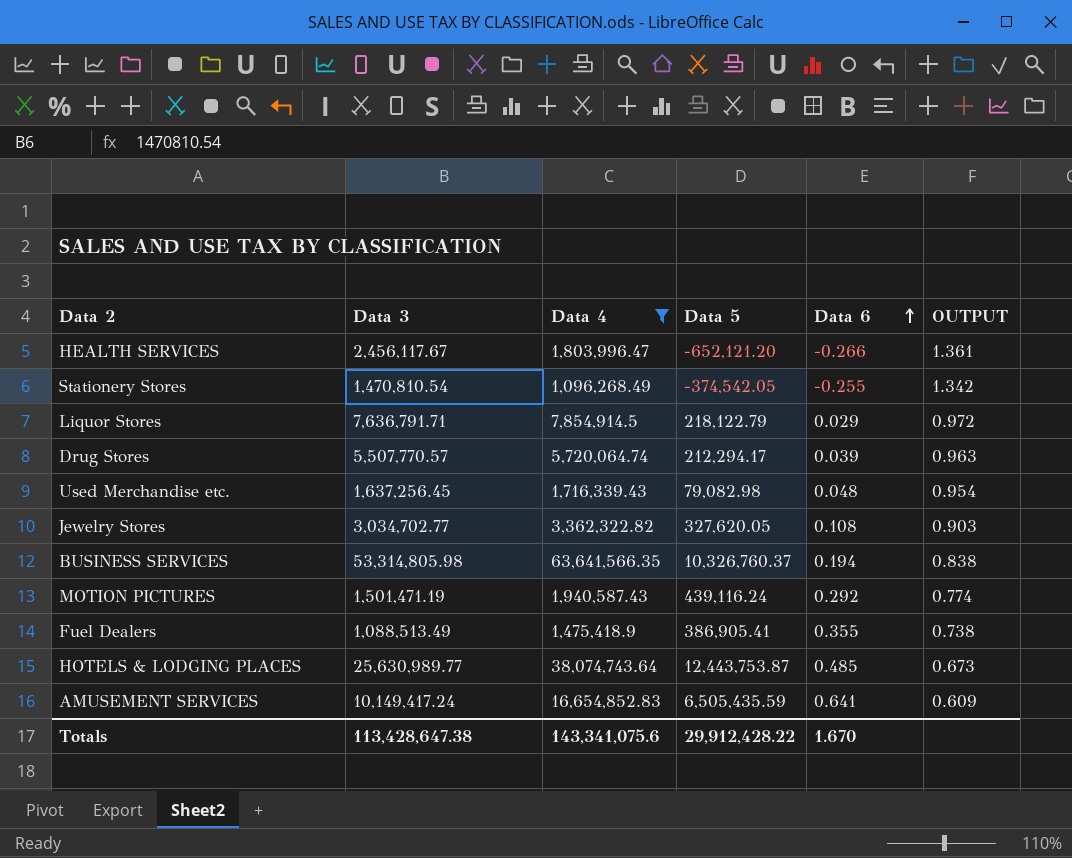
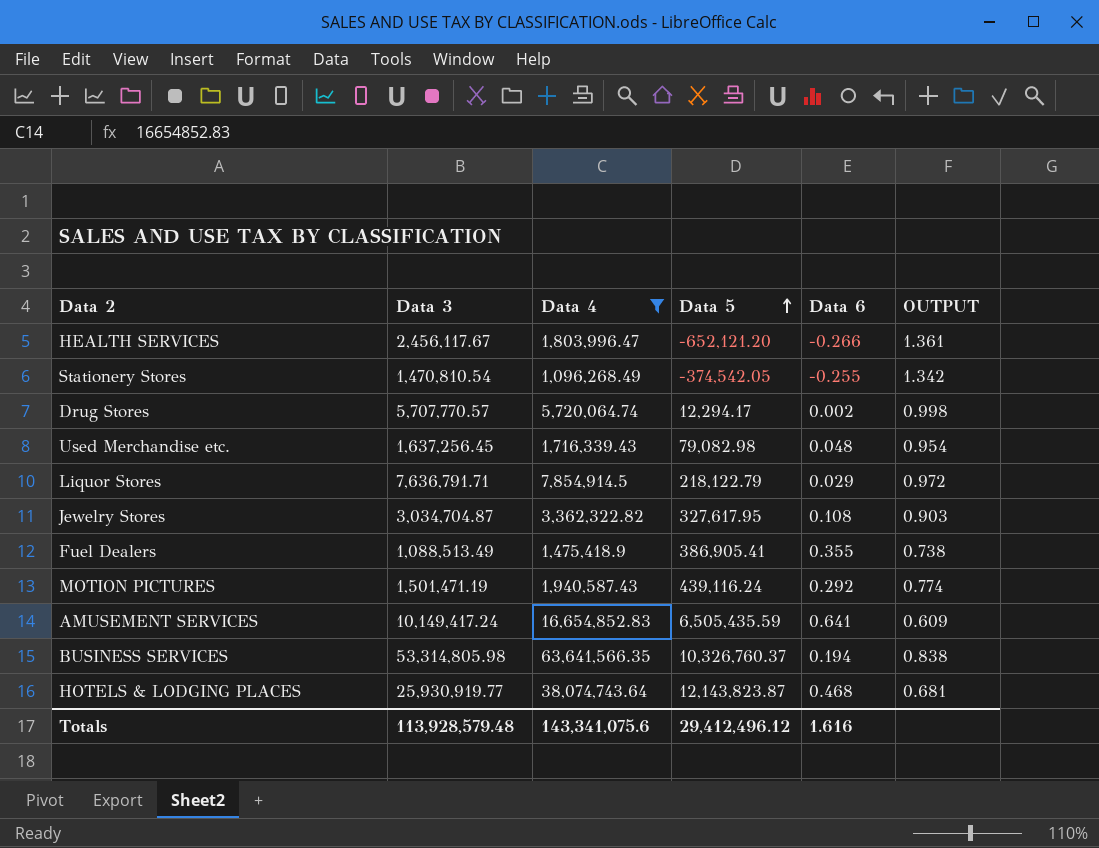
row order: Data 6 ascending -> Data 5 ascending
Drug Stores | Data 3: 5,507,770.57 -> 5,707,770.57
Drug Stores | Data 5: 212,294.17 -> 12,294.17
Drug Stores | Data 6: 0.039 -> 0.002
Drug Stores | OUTPUT: 0.963 -> 0.998
Jewelry Stores | Data 3: 3,034,702.77 -> 3,034,704.87
Jewelry Stores | Data 5: 327,620.05 -> 327,617.95
HOTELS & LODGING PLACES | Data 3: 25,630,989.77 -> 25,930,919.77
HOTELS & LODGING PLACES | Data 5: 12,443,753.87 -> 12,143,823.87
HOTELS & LODGING PLACES | Data 6: 0.485 -> 0.468
HOTELS & LODGING PLACES | OUTPUT: 0.673 -> 0.681
Totals | Data 3: 113,428,647.38 -> 113,928,579.48
Totals | Data 5: 29,912,428.22 -> 29,412,496.12
Totals | Data 6: 1.670 -> 1.616

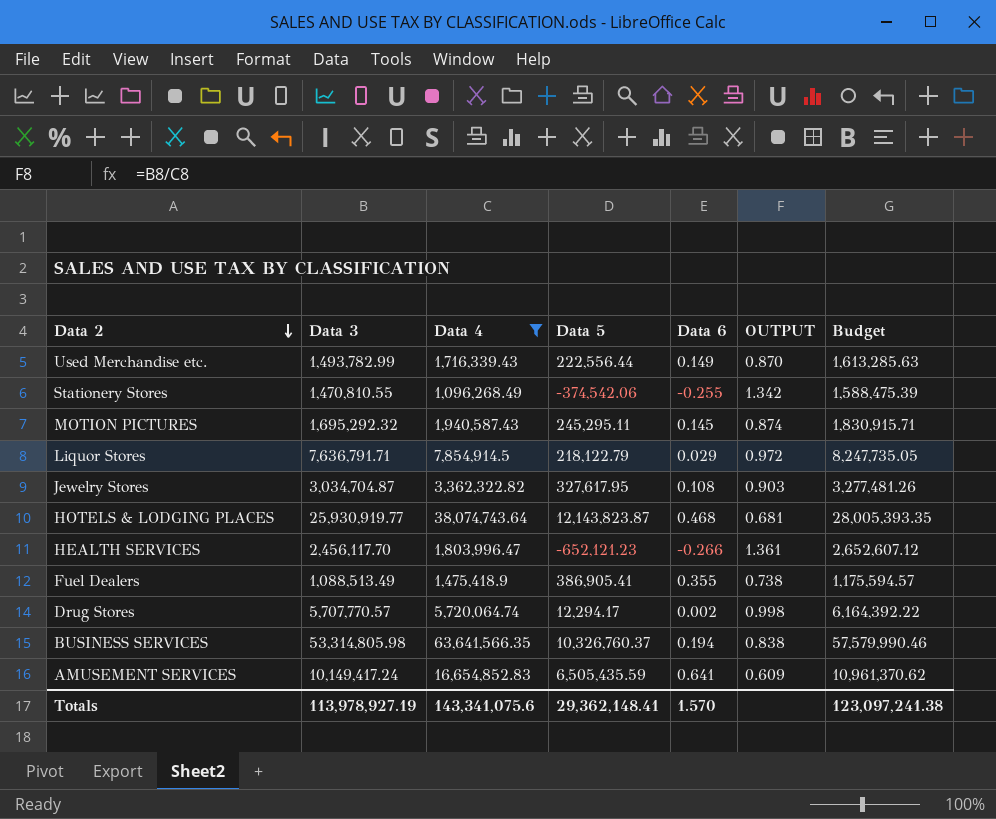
row order: Data 5 ascending -> Data 2 descending
column Budget | formula: none -> [Data 3] * 1.08
Used Merchandise etc. | Data 3: 1,637,256.45 -> 1,493,782.99
Used Merchandise etc. | Data 5: 79,082.98 -> 222,556.44
Used Merchandise etc. | Data 6: 0.048 -> 0.149
Used Merchandise etc. | OUTPUT: 0.954 -> 0.870
Stationery Stores | Data 3: 1,470,810.54 -> 1,470,810.55
Stationery Stores | Data 5: -374,542.05 -> -374,542.06
MOTION PICTURES | Data 3: 1,501,471.19 -> 1,695,292.32
MOTION PICTURES | Data 5: 439,116.24 -> 245,295.11
MOTION PICTURES | Data 6: 0.292 -> 0.145
MOTION PICTURES | OUTPUT: 0.774 -> 0.874
HEALTH SERVICES | Data 3: 2,456,117.67 -> 2,456,117.70
HEALTH SERVICES | Data 5: -652,121.20 -> -652,121.23
Totals | Data 3: 113,928,579.48 -> 113,978,927.19
Totals | Data 5: 29,412,496.12 -> 29,362,148.41
Totals | Data 6: 1.616 -> 1.570

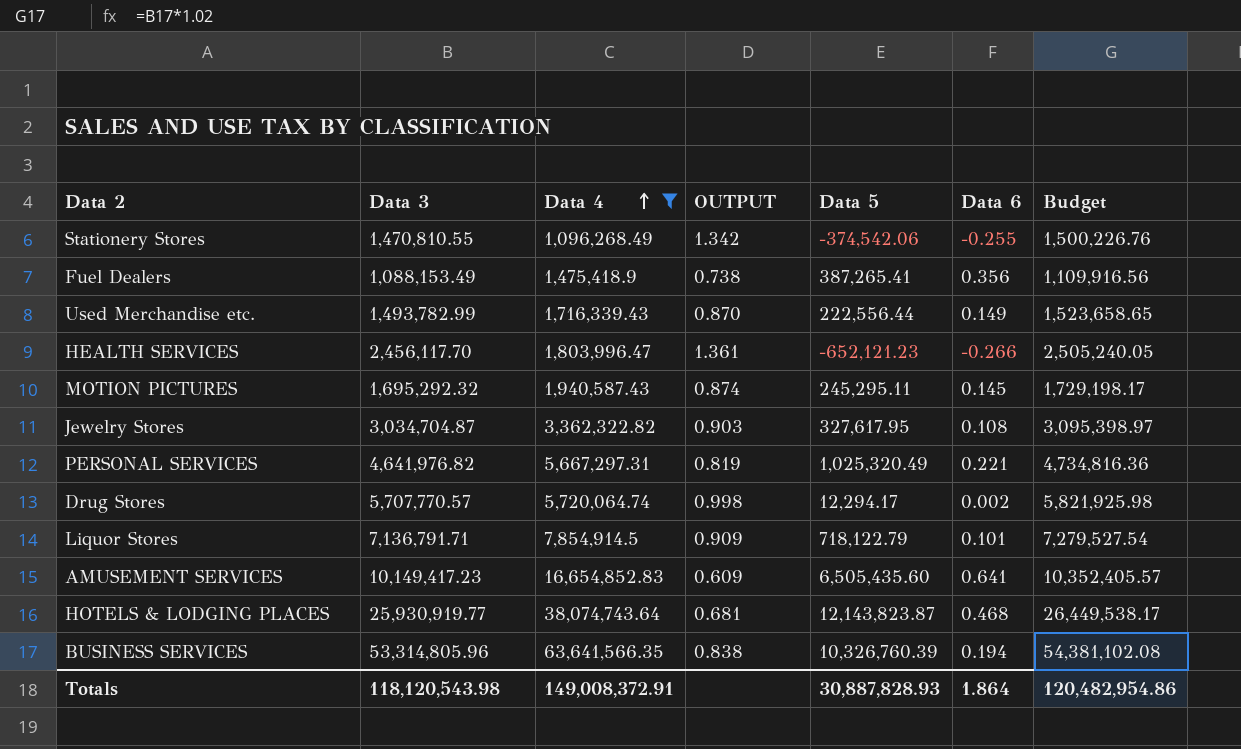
row order: Data 2 descending -> Data 4 ascending
column OUTPUT | position: 6 -> 4
column Budget | formula: [Data 3] * 1.08 -> [Data 3] * 1.02
Fuel Dealers | Data 3: 1,088,513.49 -> 1,088,153.49
Fuel Dealers | Data 5: 386,905.41 -> 387,265.41
Fuel Dealers | Data 6: 0.355 -> 0.356
row PERSONAL SERVICES: none -> 4,641,976.82 | 5,667,297.31 | 0.819 | 1,025,320.49 | 0.221 | 4,734,816.36
Liquor Stores | Data 3: 7,636,791.71 -> 7,136,791.71
Liquor Stores | OUTPUT: 0.972 -> 0.909
Liquor Stores | Data 5: 218,122.79 -> 718,122.79
Liquor Stores | Data 6: 0.029 -> 0.101
AMUSEMENT SERVICES | Data 3: 10,149,417.24 -> 10,149,417.23
AMUSEMENT SERVICES | Data 5: 6,505,435.59 -> 6,505,435.60
BUSINESS SERVICES | Data 3: 53,314,805.98 -> 53,314,805.96
BUSINESS SERVICES | Data 5: 10,326,760.37 -> 10,326,760.39
Totals | Data 3: 113,978,927.19 -> 118,120,543.98
Totals | Data 4: 143,341,075.6 -> 149,008,372.91
Totals | Data 5: 29,362,148.41 -> 30,887,828.93
Totals | Data 6: 1.570 -> 1.864
Totals | Budget: 123,097,241.38 -> 120,482,954.86

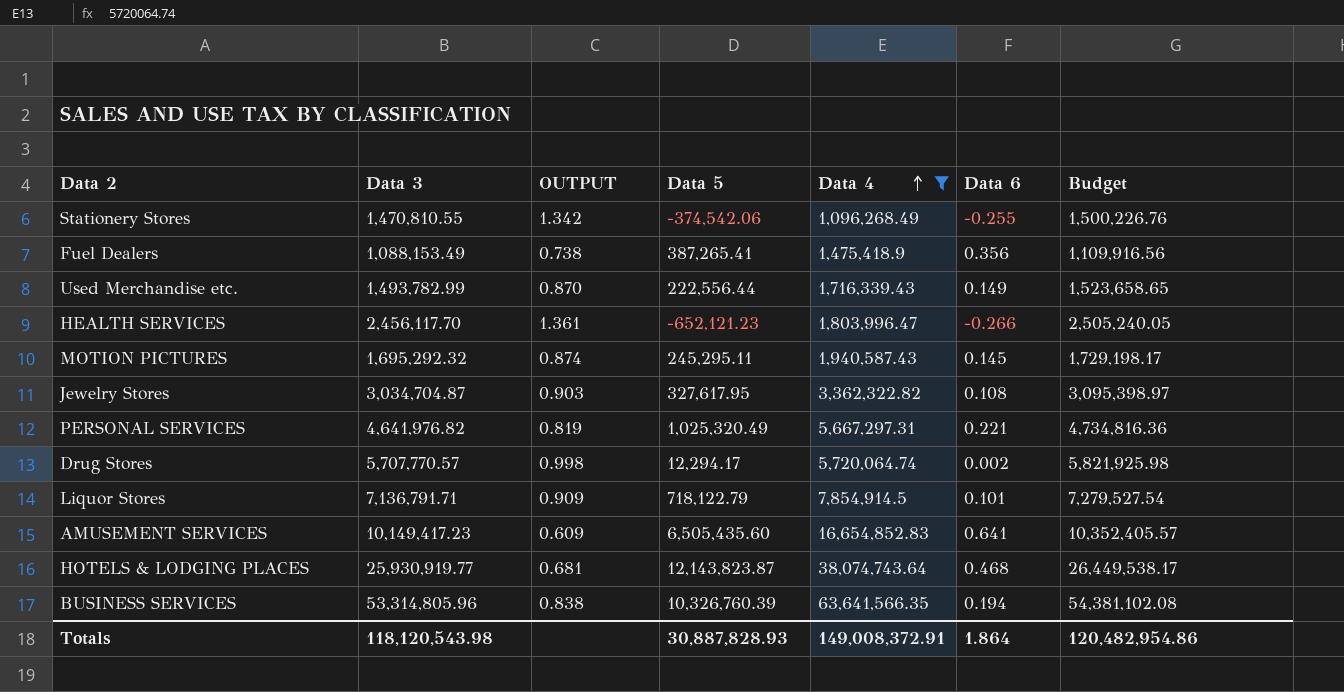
column Data 4 | position: 3 -> 5

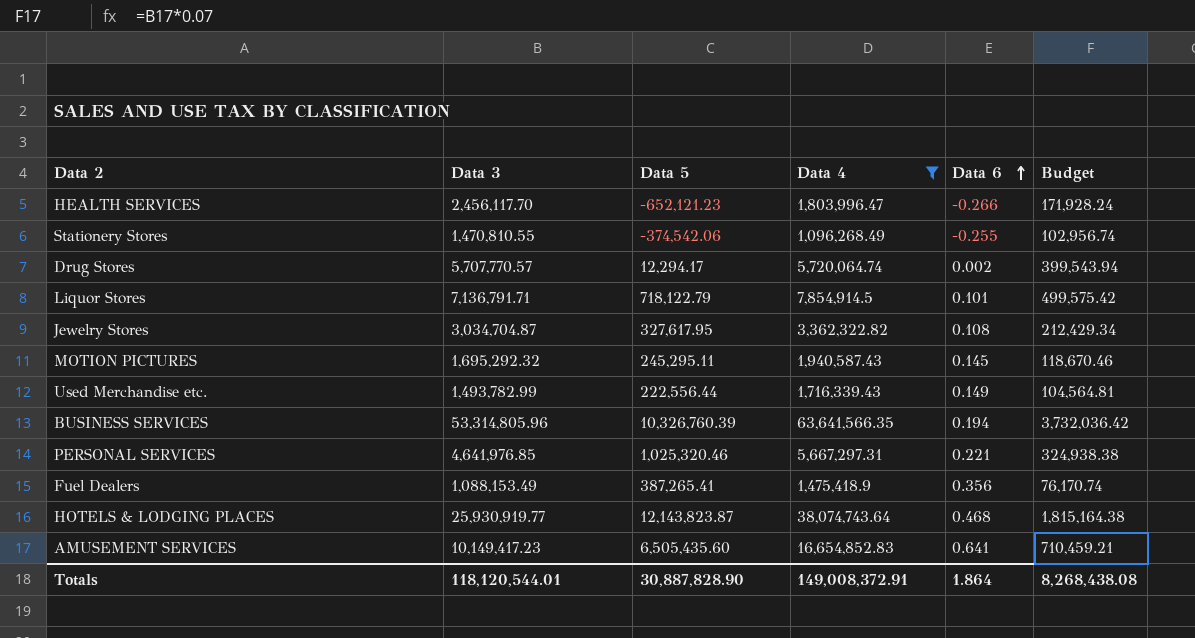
row order: Data 4 ascending -> Data 6 ascending
column OUTPUT | formula: [Data 3] / [Data 4] -> none
column Budget | formula: [Data 3] * 1.02 -> [Data 3] * 0.07
PERSONAL SERVICES | Data 3: 4,641,976.82 -> 4,641,976.85
PERSONAL SERVICES | Data 5: 1,025,320.49 -> 1,025,320.46
Totals | Data 3: 118,120,543.98 -> 118,120,544.01
Totals | Data 5: 30,887,828.93 -> 30,887,828.90
Totals | Budget: 120,482,954.86 -> 8,268,438.08

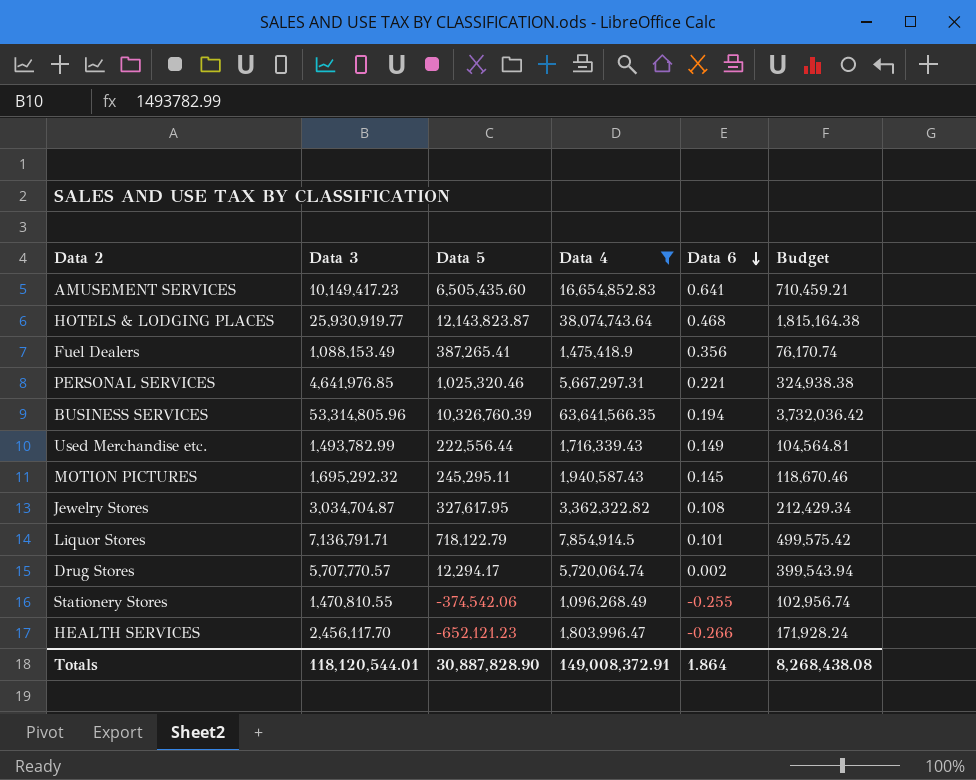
row order: Data 6 ascending -> Data 6 descending

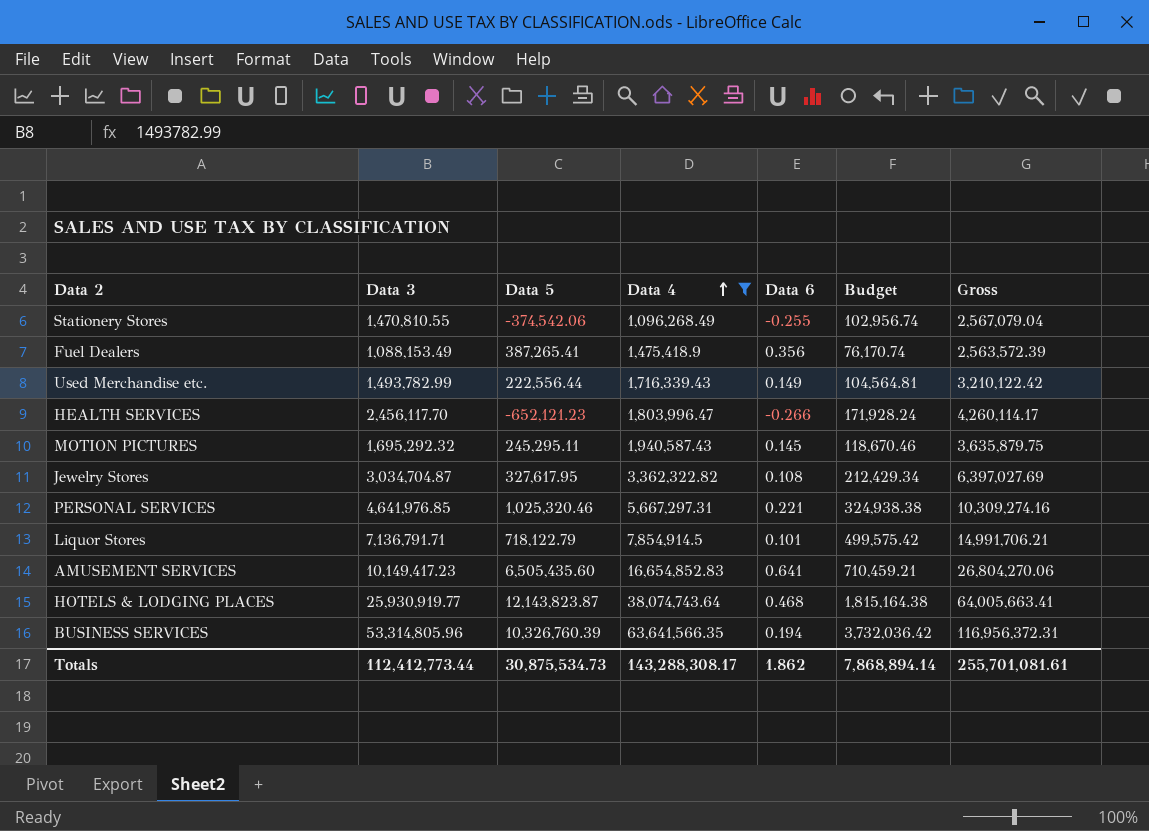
row order: Data 6 descending -> Data 4 ascending
column Gross | formula: none -> [Data 3] + [Data 4]
row Drug Stores: 5,707,770.57 | 12,294.17 | 5,720,064.74 | 0.002 | 399,543.94 -> none
Totals | Data 3: 118,120,544.01 -> 112,412,773.44
Totals | Data 5: 30,887,828.90 -> 30,875,534.73
Totals | Data 4: 149,008,372.91 -> 143,288,308.17
Totals | Data 6: 1.864 -> 1.862
Totals | Budget: 8,268,438.08 -> 7,868,894.14

